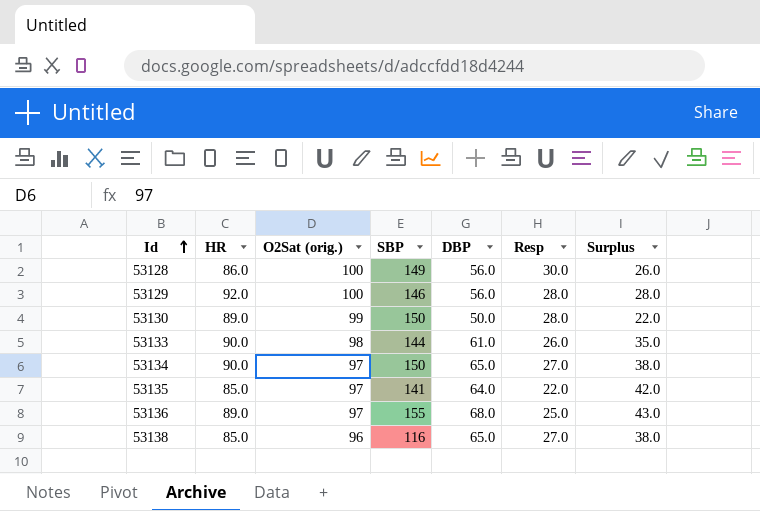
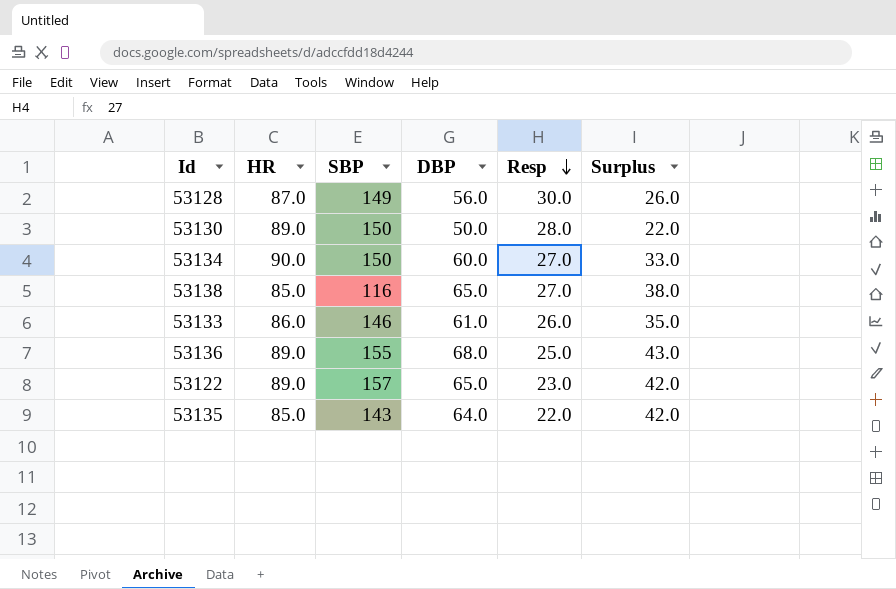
row order: Id ascending -> Resp descending
column O2Sat (orig.) | position: 3 -> none
row 53129: 92.0 | 100 | 146 | 56.0 | 28.0 | 28.0 -> none
53128 | HR: 86.0 -> 87.0
53134 | DBP: 65.0 -> 60.0
53134 | Surplus: 38.0 -> 33.0
53133 | HR: 90.0 -> 86.0
53133 | SBP: 144 -> 146
row 53122: none -> 89.0 | 157 | 65.0 | 23.0 | 42.0
53135 | SBP: 141 -> 143

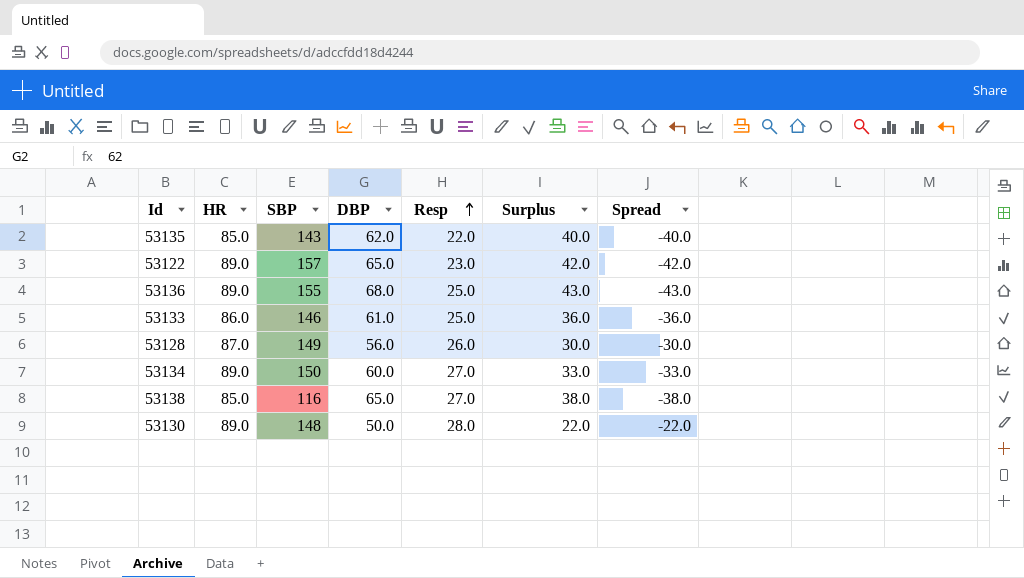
row order: Resp descending -> Resp ascending
column Spread | formula: none -> [Resp] - [DBP]
53135 | DBP: 64.0 -> 62.0
53135 | Surplus: 42.0 -> 40.0
53133 | Resp: 26.0 -> 25.0
53133 | Surplus: 35.0 -> 36.0
53128 | Resp: 30.0 -> 26.0
53128 | Surplus: 26.0 -> 30.0
53134 | HR: 90.0 -> 89.0
53130 | SBP: 150 -> 148

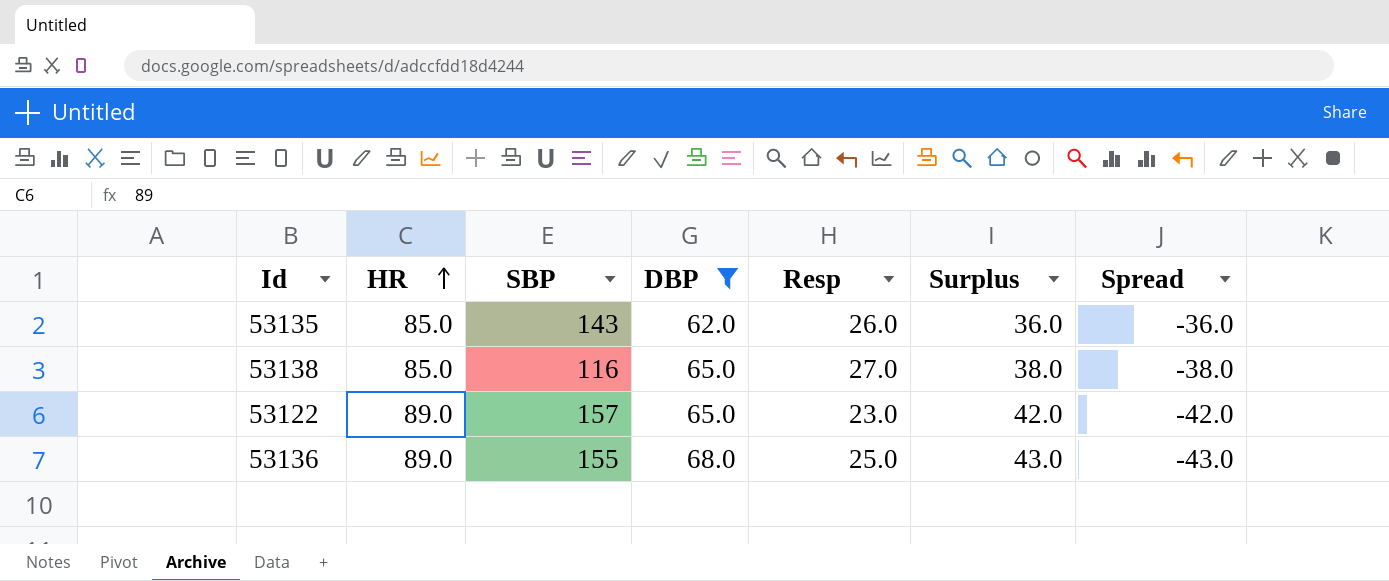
filter: none -> DBP >= 62.0
row order: Resp ascending -> HR ascending
53135 | Resp: 22.0 -> 26.0
53135 | Surplus: 40.0 -> 36.0
53135 | Spread: -40.0 -> -36.0

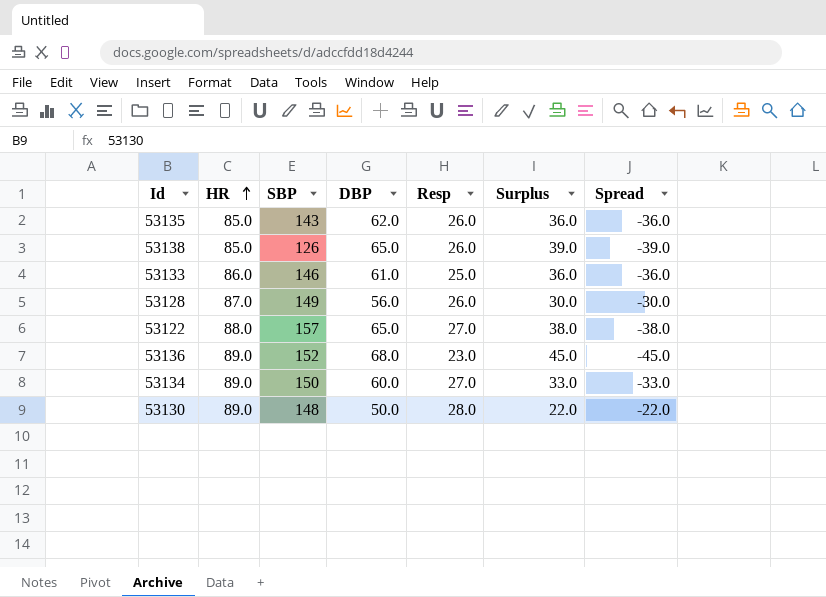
filter: DBP >= 62.0 -> none
53138 | SBP: 116 -> 126
53138 | Resp: 27.0 -> 26.0
53138 | Surplus: 38.0 -> 39.0
53138 | Spread: -38.0 -> -39.0
53122 | HR: 89.0 -> 88.0
53122 | Resp: 23.0 -> 27.0
53122 | Surplus: 42.0 -> 38.0
53122 | Spread: -42.0 -> -38.0
53136 | SBP: 155 -> 152
53136 | Resp: 25.0 -> 23.0
53136 | Surplus: 43.0 -> 45.0
53136 | Spread: -43.0 -> -45.0

